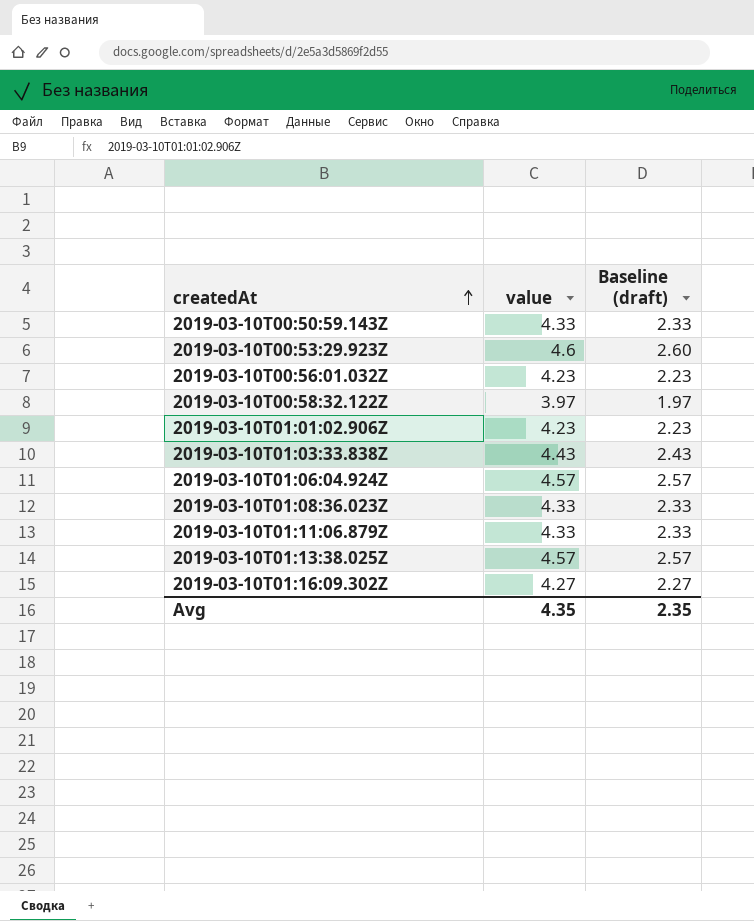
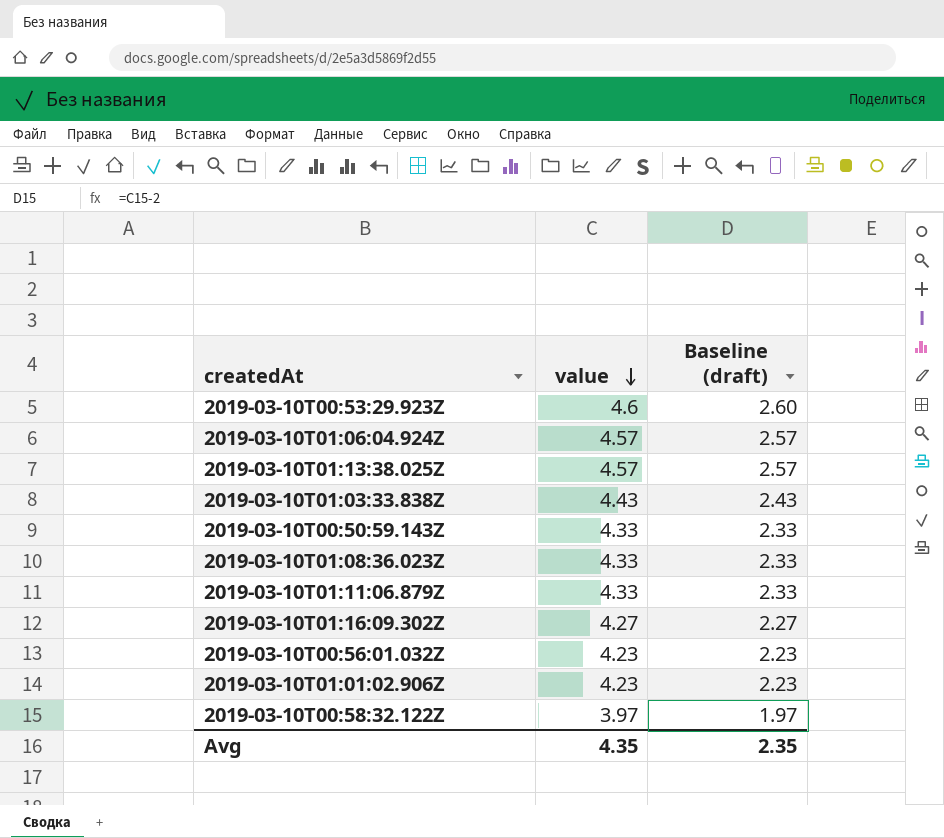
row order: createdAt ascending -> value descending

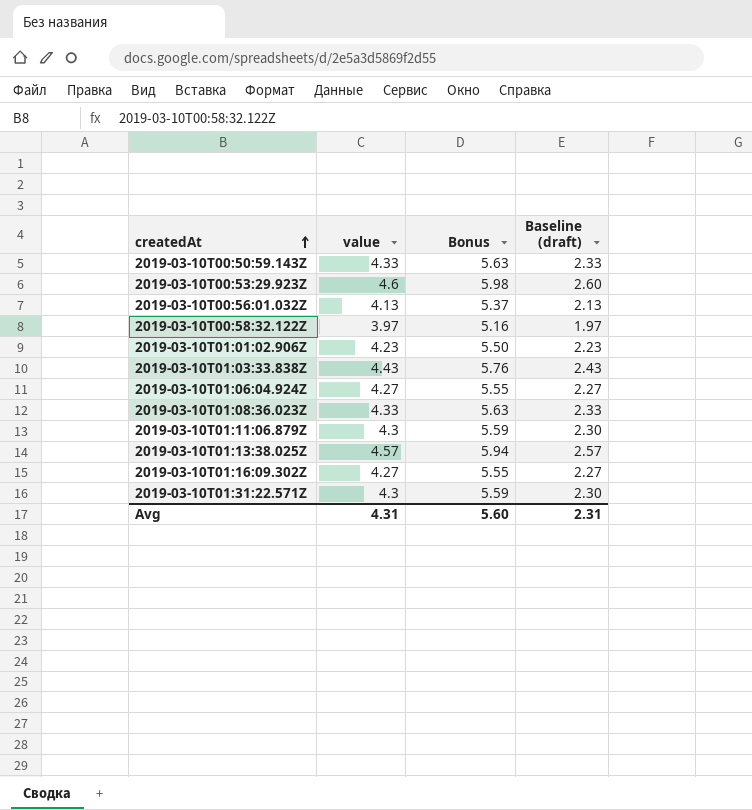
row order: value descending -> createdAt ascending
column Bonus | formula: none -> [value] * 1.3
2019-03-10T00:56:01.032Z | value: 4.23 -> 4.13
2019-03-10T00:56:01.032Z | Baseline (draft): 2.23 -> 2.13
2019-03-10T01:06:04.924Z | value: 4.57 -> 4.27
2019-03-10T01:06:04.924Z | Baseline (draft): 2.57 -> 2.27
2019-03-10T01:11:06.879Z | value: 4.33 -> 4.3
2019-03-10T01:11:06.879Z | Baseline (draft): 2.33 -> 2.30
row 2019-03-10T01:31:22.571Z: none -> 4.3 | 5.59 | 2.30
Avg | value: 4.35 -> 4.31
Avg | Baseline (draft): 2.35 -> 2.31

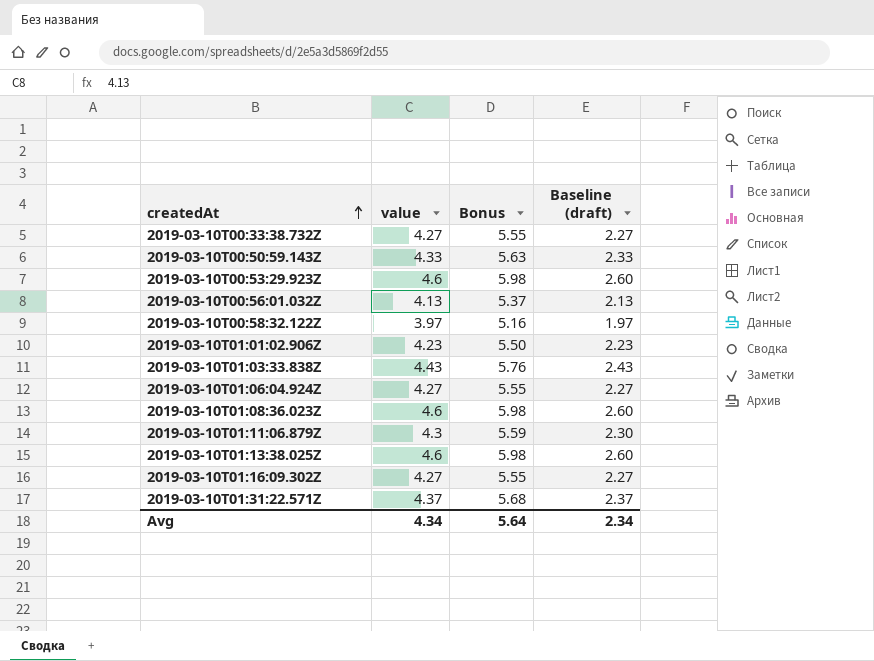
row 2019-03-10T00:33:38.732Z: none -> 4.27 | 5.55 | 2.27
2019-03-10T01:08:36.023Z | value: 4.33 -> 4.6
2019-03-10T01:08:36.023Z | Bonus: 5.63 -> 5.98
2019-03-10T01:08:36.023Z | Baseline (draft): 2.33 -> 2.60
2019-03-10T01:13:38.025Z | value: 4.57 -> 4.6
2019-03-10T01:13:38.025Z | Bonus: 5.94 -> 5.98
2019-03-10T01:13:38.025Z | Baseline (draft): 2.57 -> 2.60
2019-03-10T01:31:22.571Z | value: 4.3 -> 4.37
2019-03-10T01:31:22.571Z | Bonus: 5.59 -> 5.68
2019-03-10T01:31:22.571Z | Baseline (draft): 2.30 -> 2.37
Avg | value: 4.31 -> 4.34
Avg | Bonus: 5.60 -> 5.64
Avg | Baseline (draft): 2.31 -> 2.34

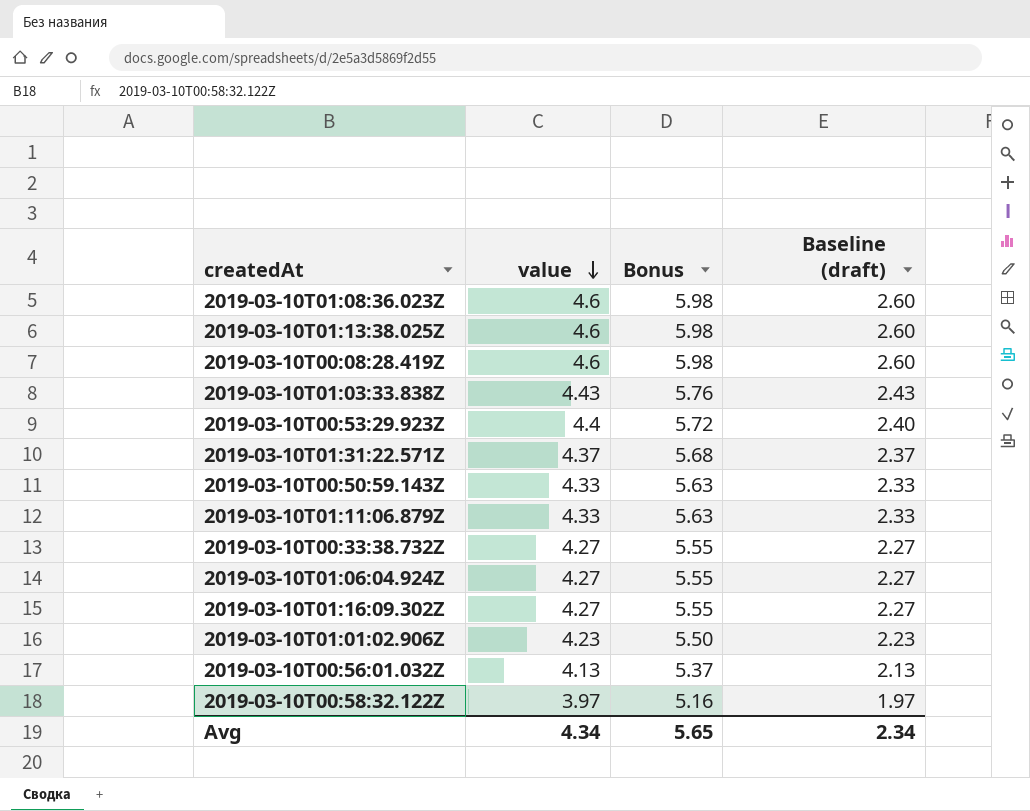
row order: createdAt ascending -> value descending
row 2019-03-10T00:08:28.419Z: none -> 4.6 | 5.98 | 2.60
2019-03-10T00:53:29.923Z | value: 4.6 -> 4.4
2019-03-10T00:53:29.923Z | Bonus: 5.98 -> 5.72
2019-03-10T00:53:29.923Z | Baseline (draft): 2.60 -> 2.40
2019-03-10T01:11:06.879Z | value: 4.3 -> 4.33
2019-03-10T01:11:06.879Z | Bonus: 5.59 -> 5.63
2019-03-10T01:11:06.879Z | Baseline (draft): 2.30 -> 2.33
Avg | Bonus: 5.64 -> 5.65

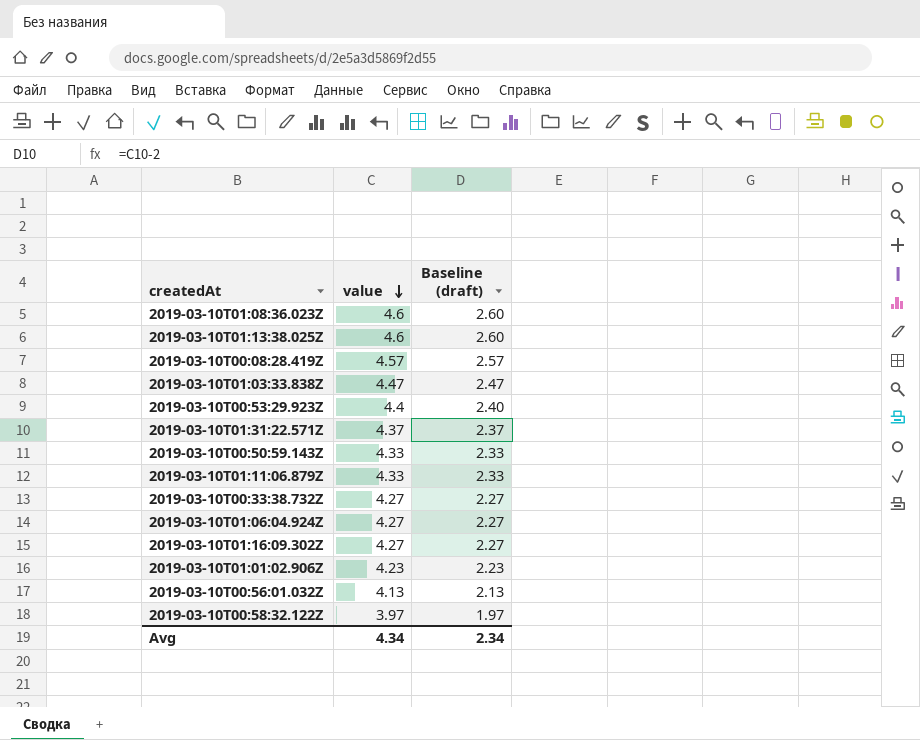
column Bonus | formula: [value] * 1.3 -> none
2019-03-10T00:08:28.419Z | value: 4.6 -> 4.57
2019-03-10T00:08:28.419Z | Baseline (draft): 2.60 -> 2.57
2019-03-10T01:03:33.838Z | value: 4.43 -> 4.47
2019-03-10T01:03:33.838Z | Baseline (draft): 2.43 -> 2.47

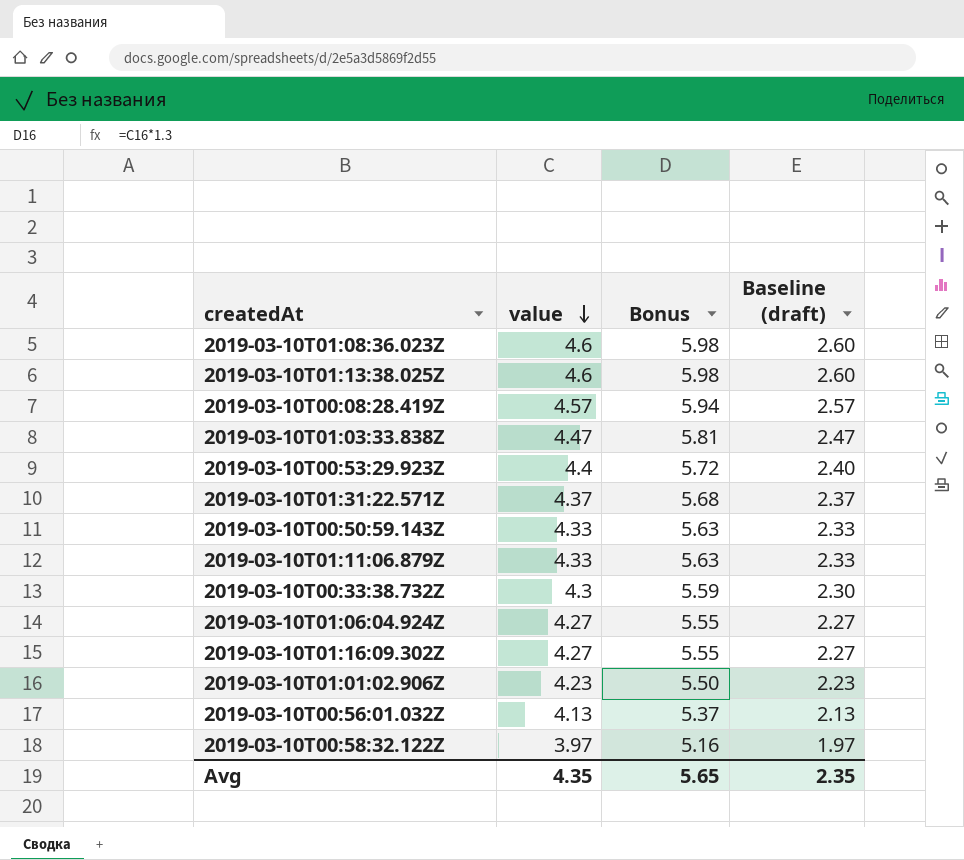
column Bonus | formula: none -> [value] * 1.3
2019-03-10T00:33:38.732Z | value: 4.27 -> 4.3
2019-03-10T00:33:38.732Z | Baseline (draft): 2.27 -> 2.30
Avg | value: 4.34 -> 4.35
Avg | Baseline (draft): 2.34 -> 2.35

